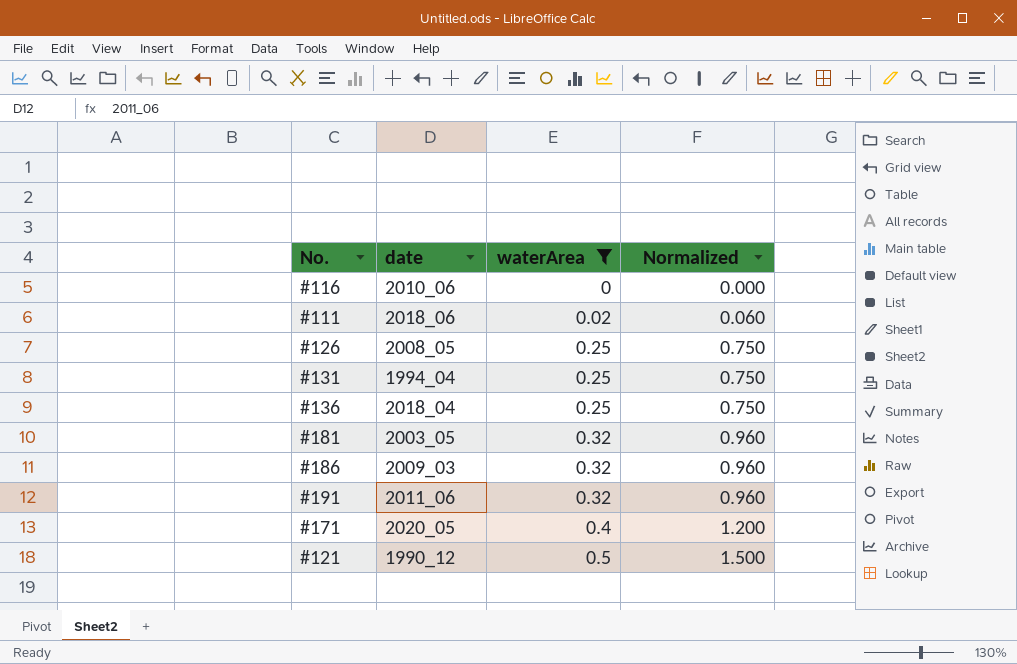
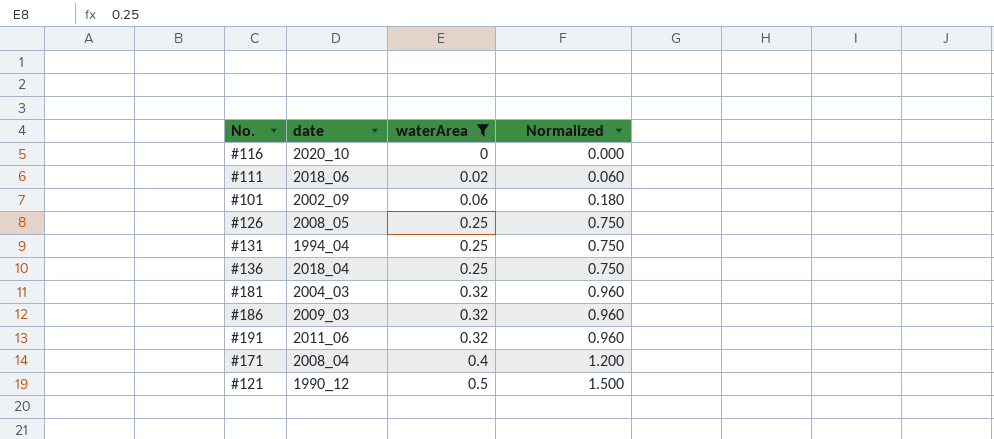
#116 | date: 2010_06 -> 2020_10
row #101: none -> 2002_09 | 0.06 | 0.180
#181 | date: 2003_05 -> 2004_03
#171 | date: 2020_05 -> 2008_04

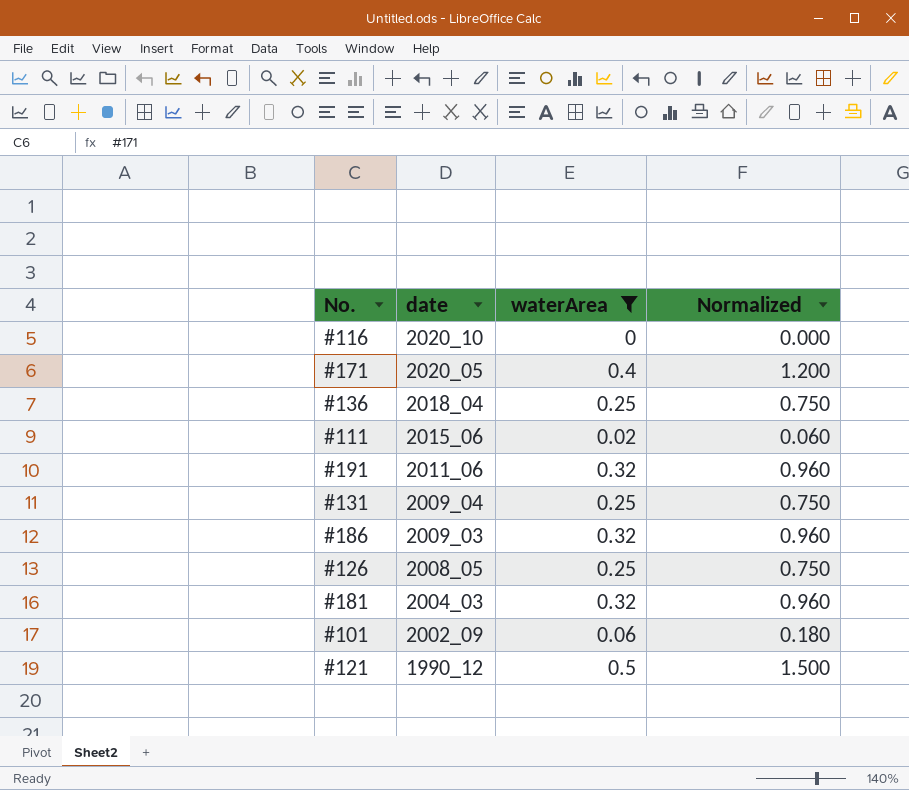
row order: waterArea ascending -> date descending
#171 | date: 2008_04 -> 2020_05
#111 | date: 2018_06 -> 2015_06
#131 | date: 1994_04 -> 2009_04

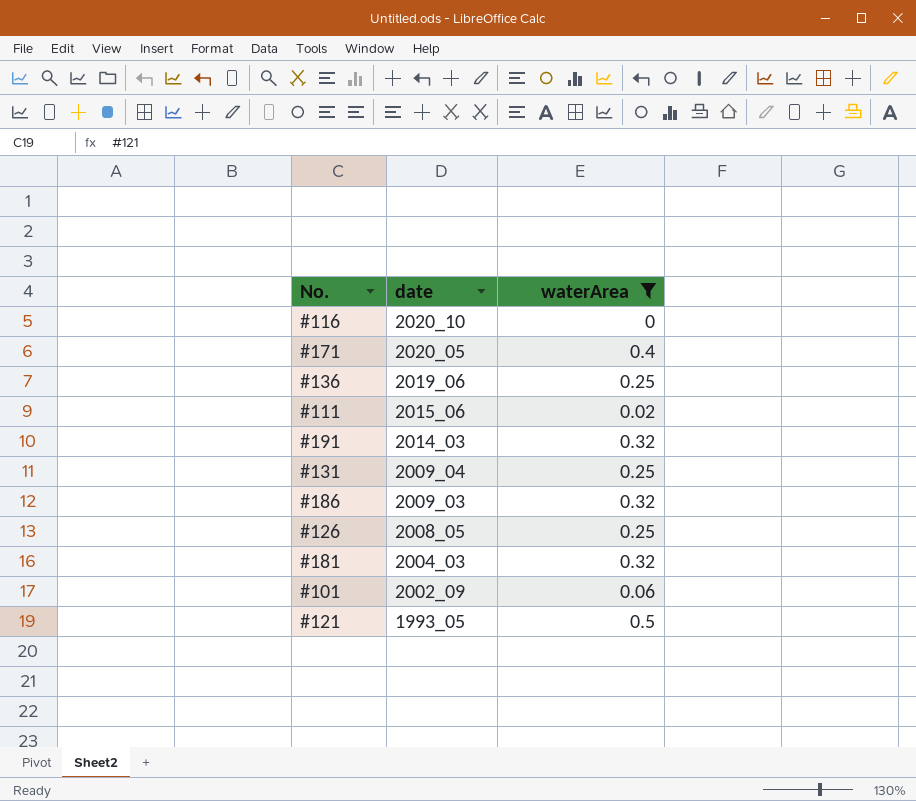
column Normalized | formula: [waterArea] * 3 -> none
#136 | date: 2018_04 -> 2019_06
#191 | date: 2011_06 -> 2014_03
#121 | date: 1990_12 -> 1993_05

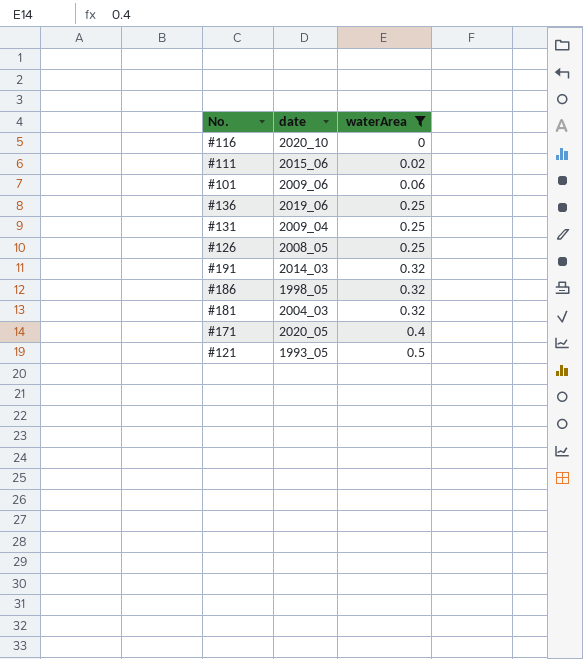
row order: date descending -> waterArea ascending
#101 | date: 2002_09 -> 2009_06
#186 | date: 2009_03 -> 1998_05

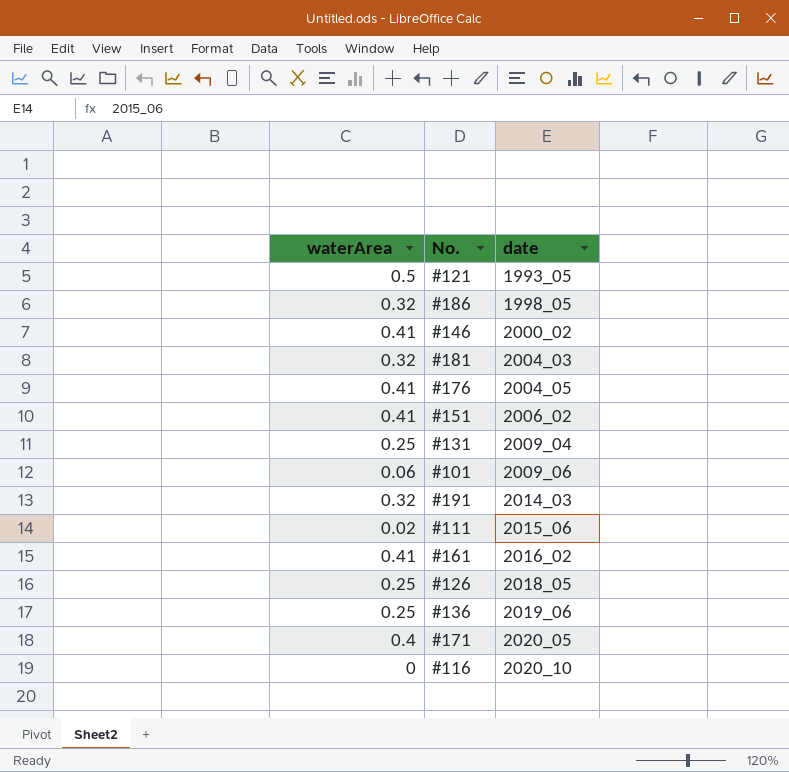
filter: waterArea != 0.41 -> none
row order: waterArea ascending -> date ascending
column waterArea | position: 3 -> 1
#126 | date: 2008_05 -> 2018_05

